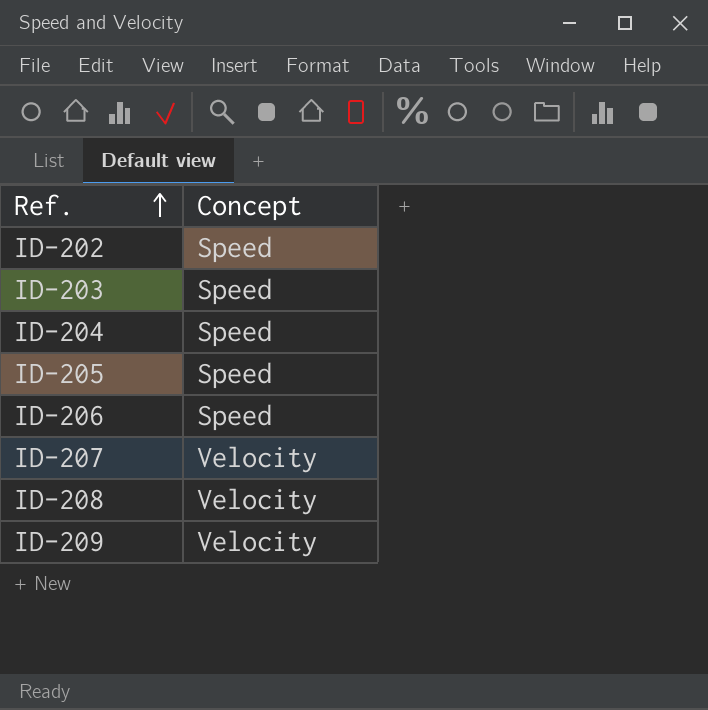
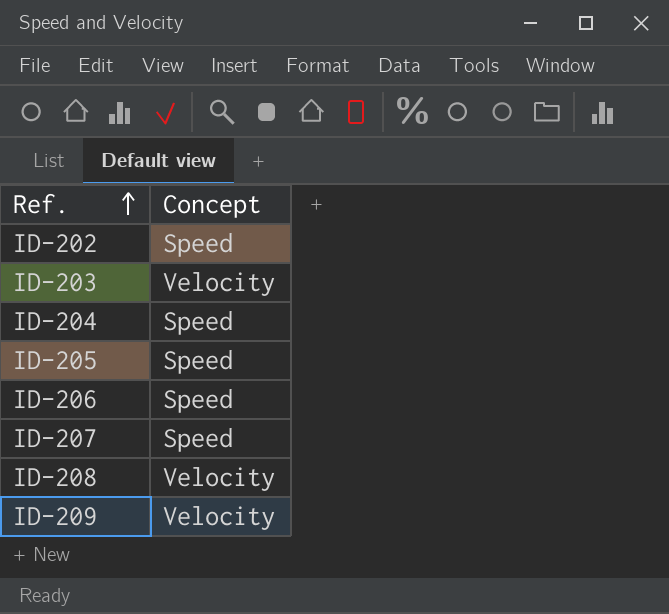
ID-203 | Concept: Speed -> Velocity
ID-207 | Concept: Velocity -> Speed

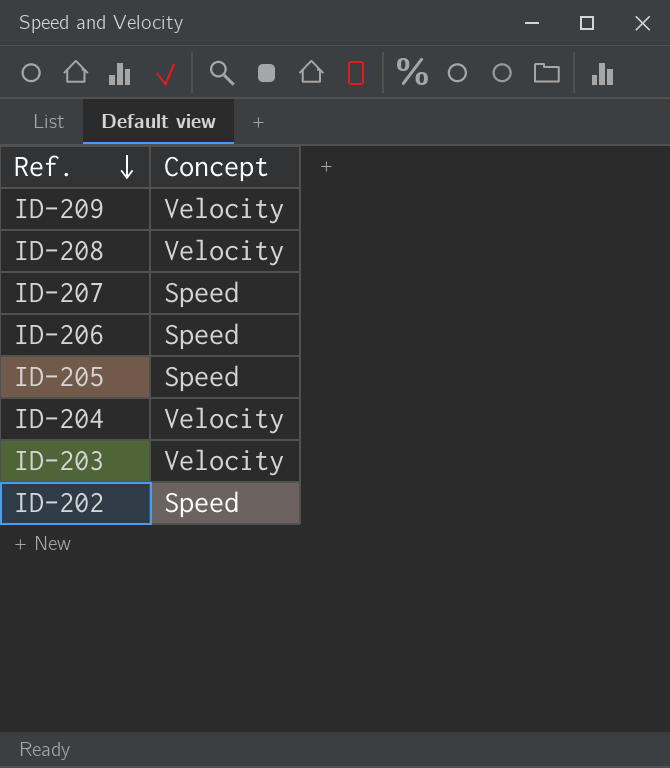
row order: Ref. ascending -> Ref. descending
ID-204 | Concept: Speed -> Velocity

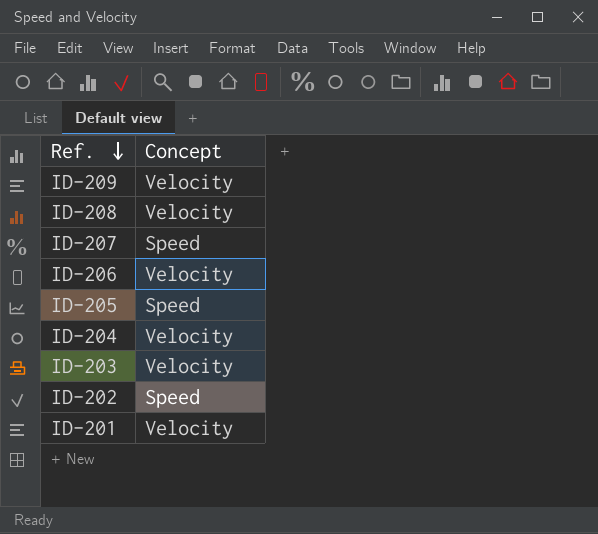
ID-206 | Concept: Speed -> Velocity
row ID-201: none -> Velocity

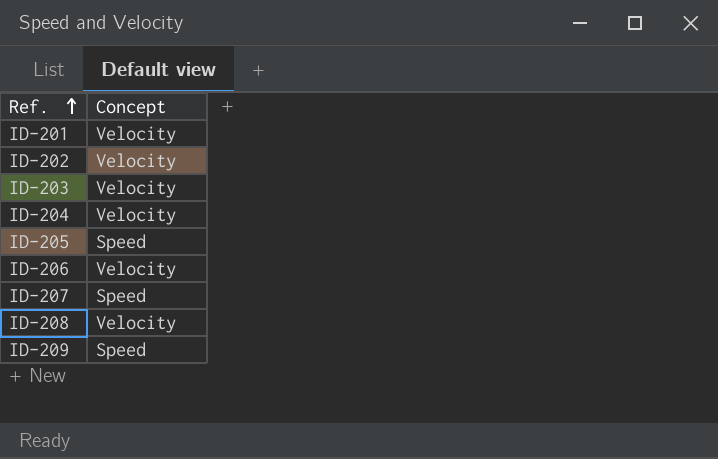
row order: Ref. descending -> Ref. ascending
ID-202 | Concept: Speed -> Velocity
ID-209 | Concept: Velocity -> Speed

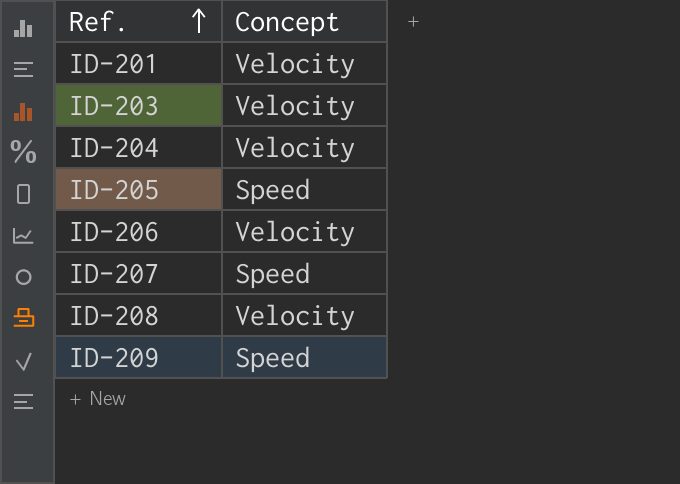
row ID-202: Velocity -> none

